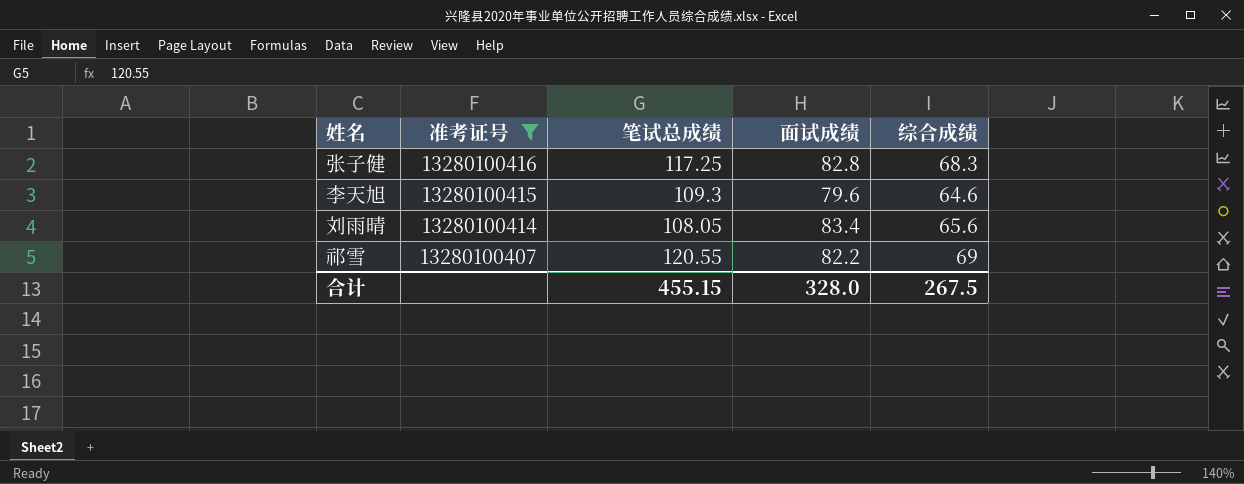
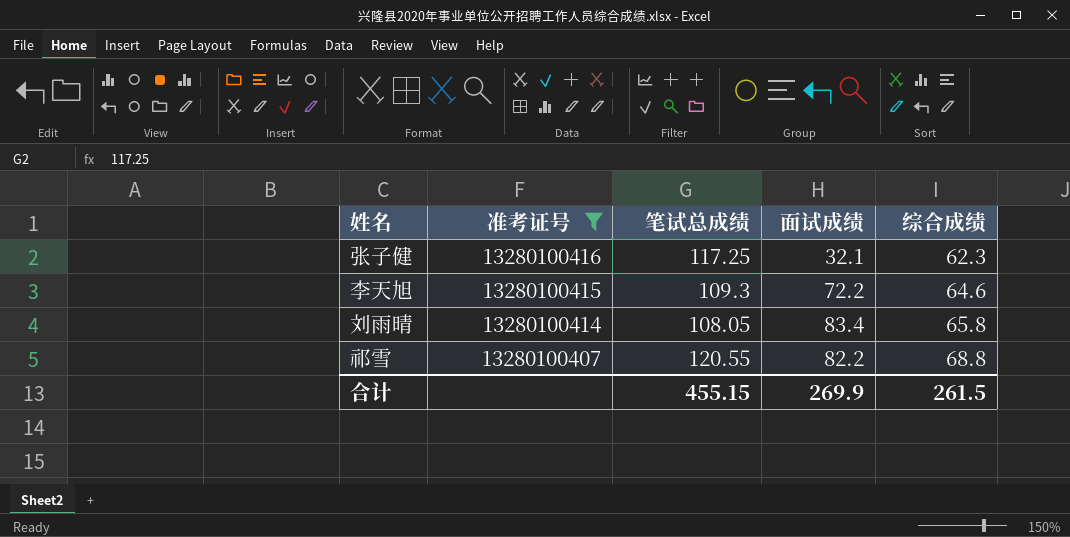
张子健 | 面试成绩: 82.8 -> 32.1
张子健 | 综合成绩: 68.3 -> 62.3
李天旭 | 面试成绩: 79.6 -> 72.2
刘雨晴 | 综合成绩: 65.6 -> 65.8
祁雪 | 综合成绩: 69 -> 68.8
合计 | 面试成绩: 328.0 -> 269.9
合计 | 综合成绩: 267.5 -> 261.5

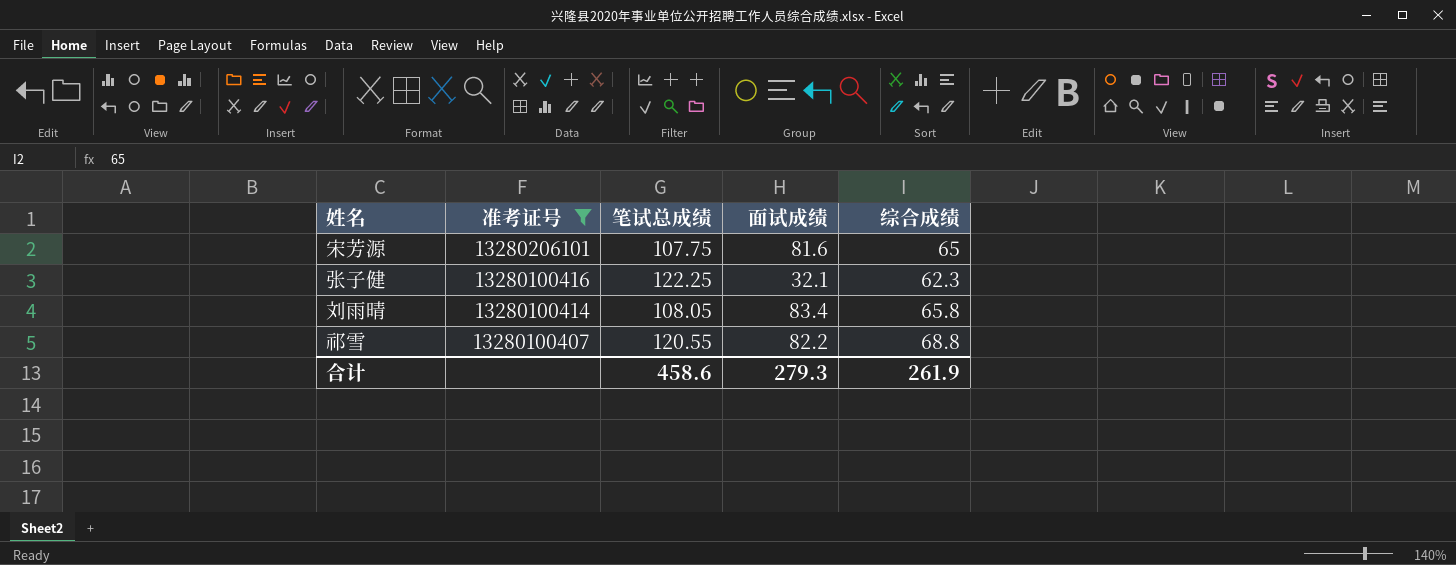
row 李天旭: 13280100415 | 109.3 | 72.2 | 64.6 -> none
row 宋芳源: none -> 13280206101 | 107.75 | 81.6 | 65
张子健 | 笔试总成绩: 117.25 -> 122.25
合计 | 笔试总成绩: 455.15 -> 458.6
合计 | 面试成绩: 269.9 -> 279.3
合计 | 综合成绩: 261.5 -> 261.9

